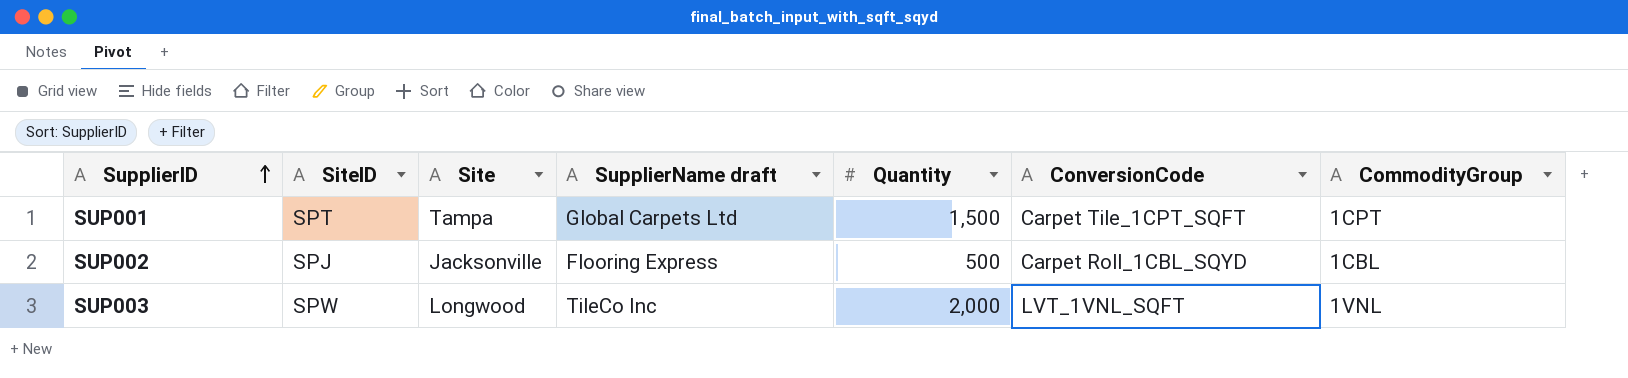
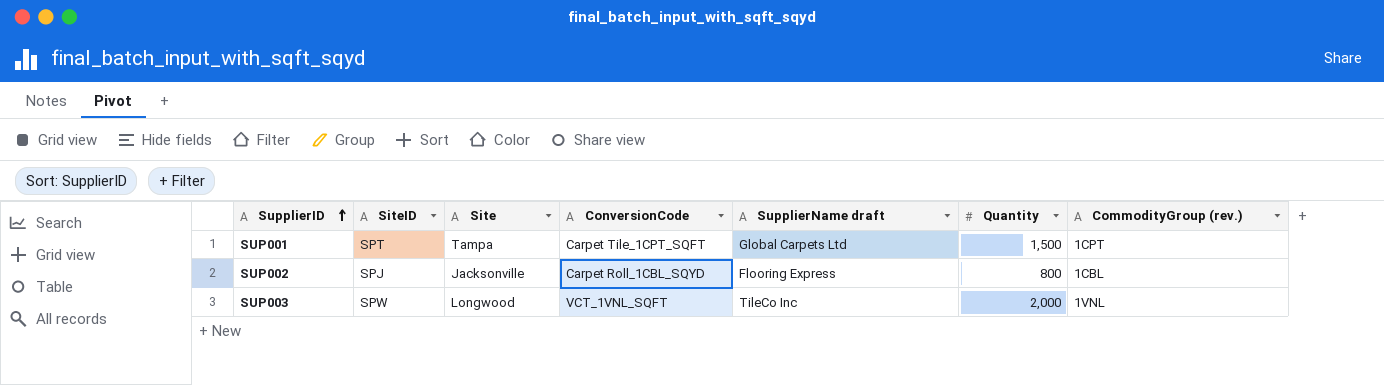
column ConversionCode | position: 6 -> 4
column name: CommodityGroup -> CommodityGroup (rev.)
SUP002 | Quantity: 500 -> 800
SUP003 | ConversionCode: LVT_1VNL_SQFT -> VCT_1VNL_SQFT

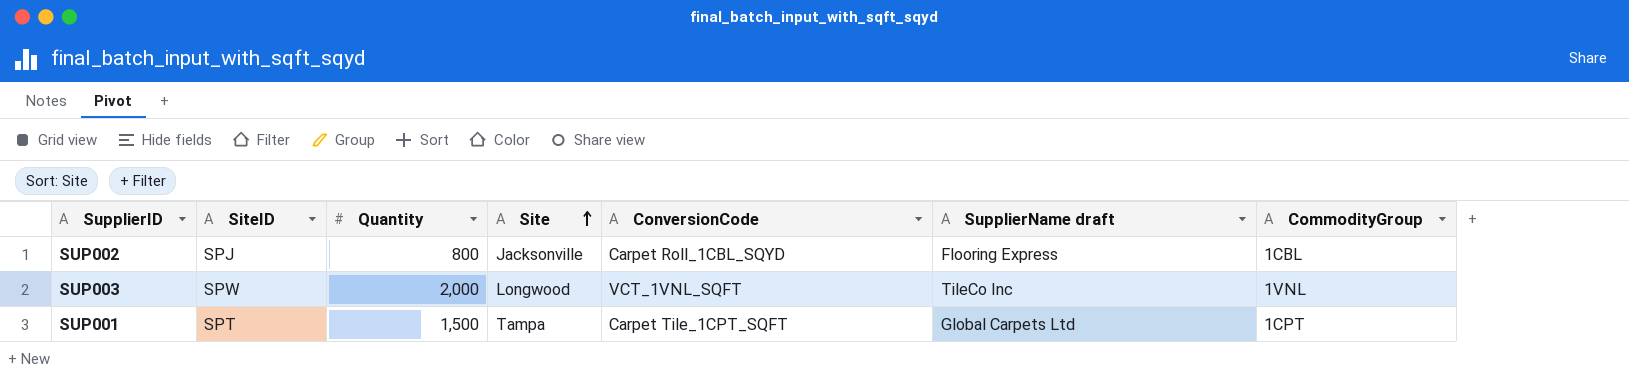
row order: SupplierID ascending -> Site ascending
column Quantity | position: 6 -> 3
column name: CommodityGroup (rev.) -> CommodityGroup

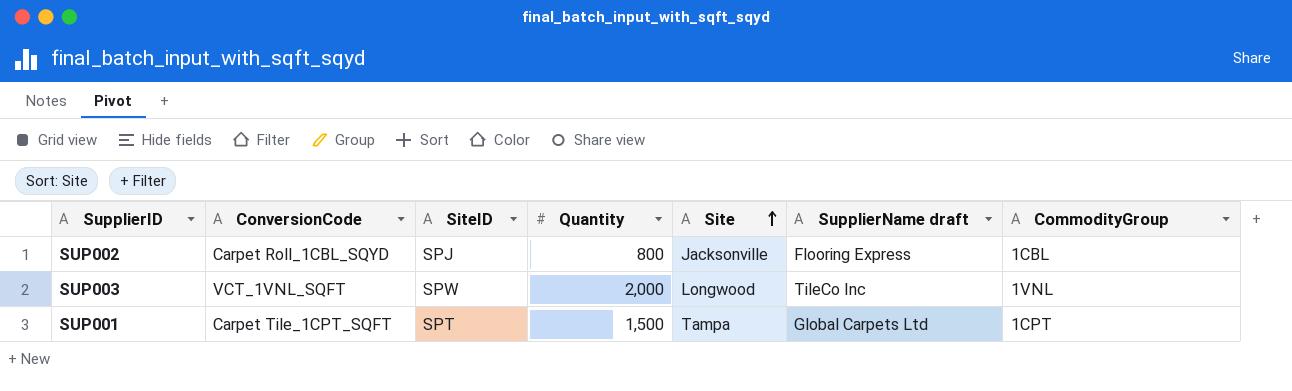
column ConversionCode | position: 5 -> 2

